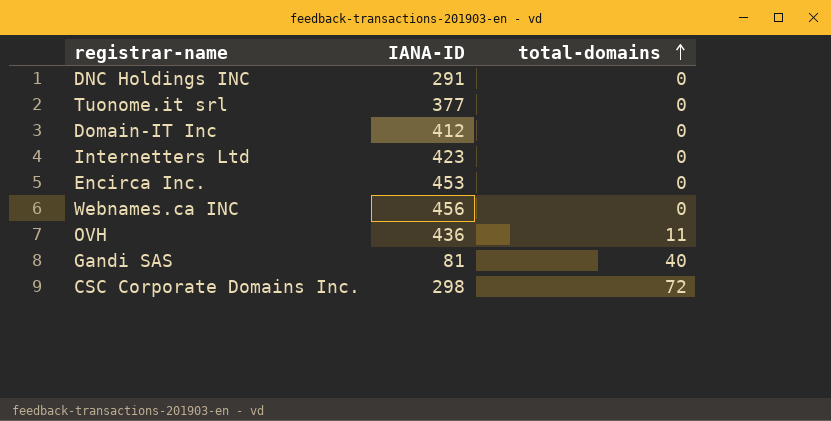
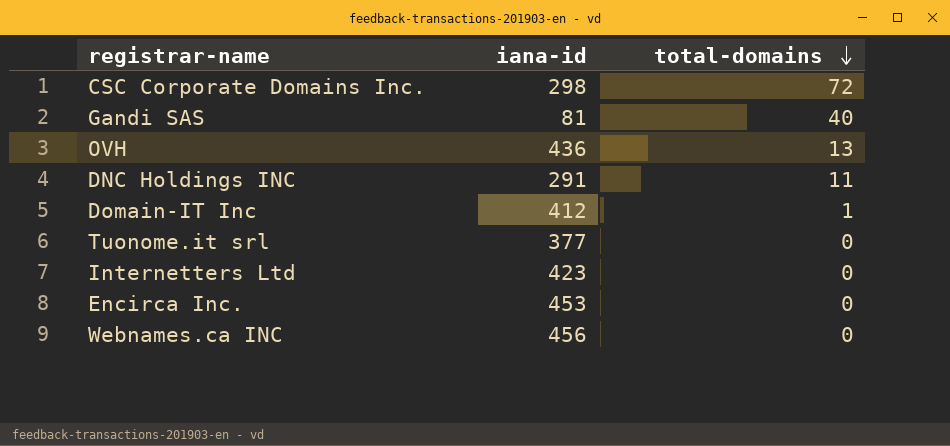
row order: total-domains ascending -> total-domains descending
column name: IANA-ID -> iana-id
OVH | total-domains: 11 -> 13
DNC Holdings INC | total-domains: 0 -> 11
Domain-IT Inc | total-domains: 0 -> 1

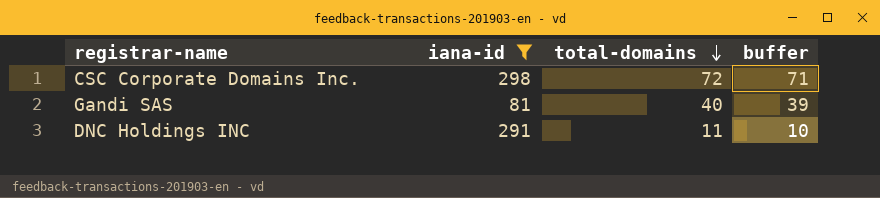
filter: none -> iana-id <= 298
column buffer | formula: none -> [total-domains] - 1

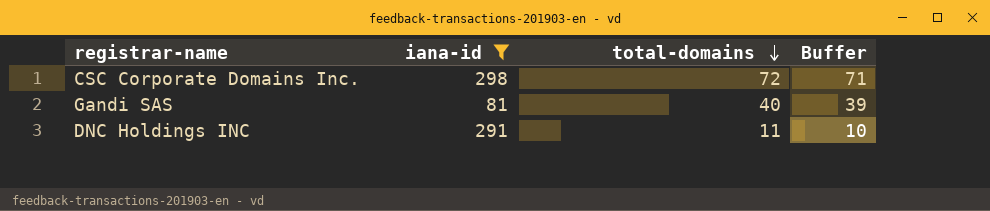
column name: buffer -> Buffer

